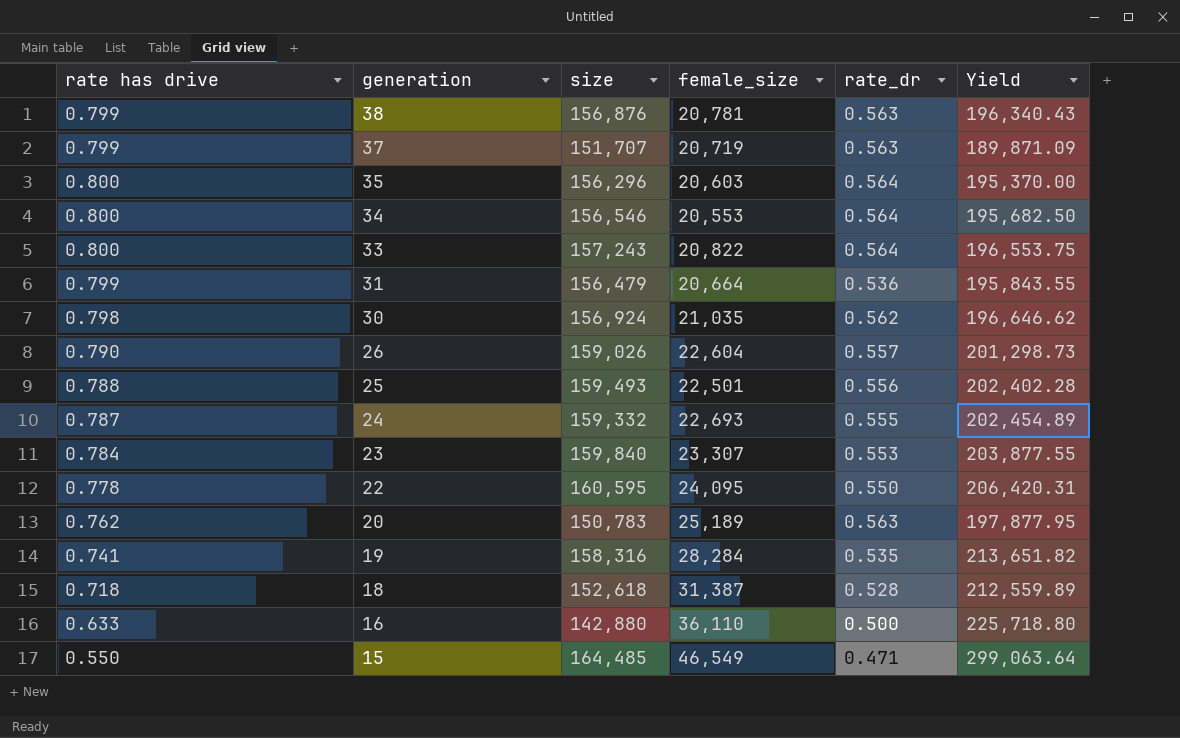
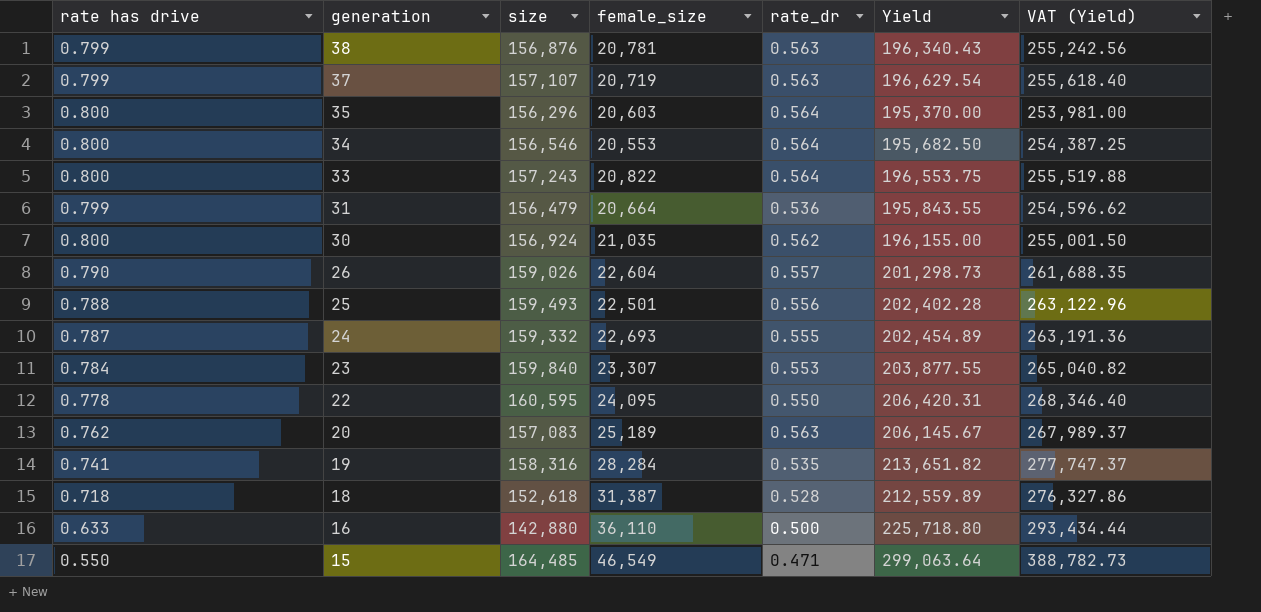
column VAT (Yield) | formula: none -> [Yield] * 1.3
37 | size: 151,707 -> 157,107
37 | Yield: 189,871.09 -> 196,629.54
30 | rate has drive: 0.798 -> 0.800
30 | Yield: 196,646.62 -> 196,155.00
20 | size: 150,783 -> 157,083
20 | Yield: 197,877.95 -> 206,145.67

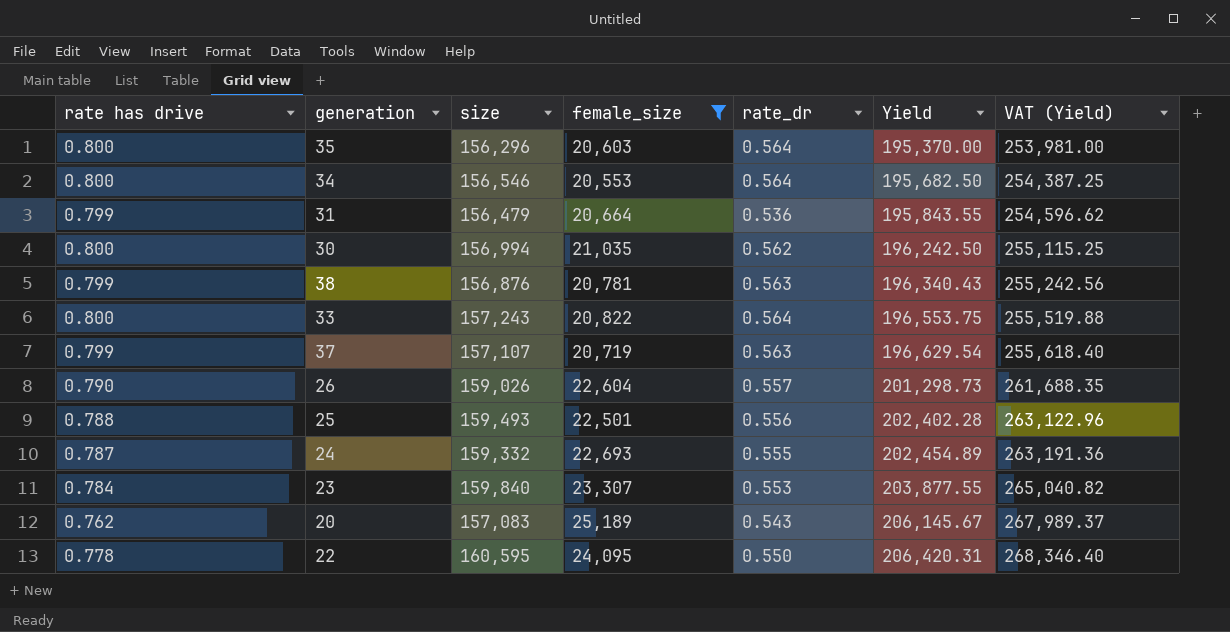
filter: none -> female_size <= 25,189
row order: generation descending -> Yield ascending
30 | size: 156,924 -> 156,994
30 | Yield: 196,155.00 -> 196,242.50
30 | VAT (Yield): 255,001.50 -> 255,115.25
20 | rate_dr: 0.563 -> 0.543

